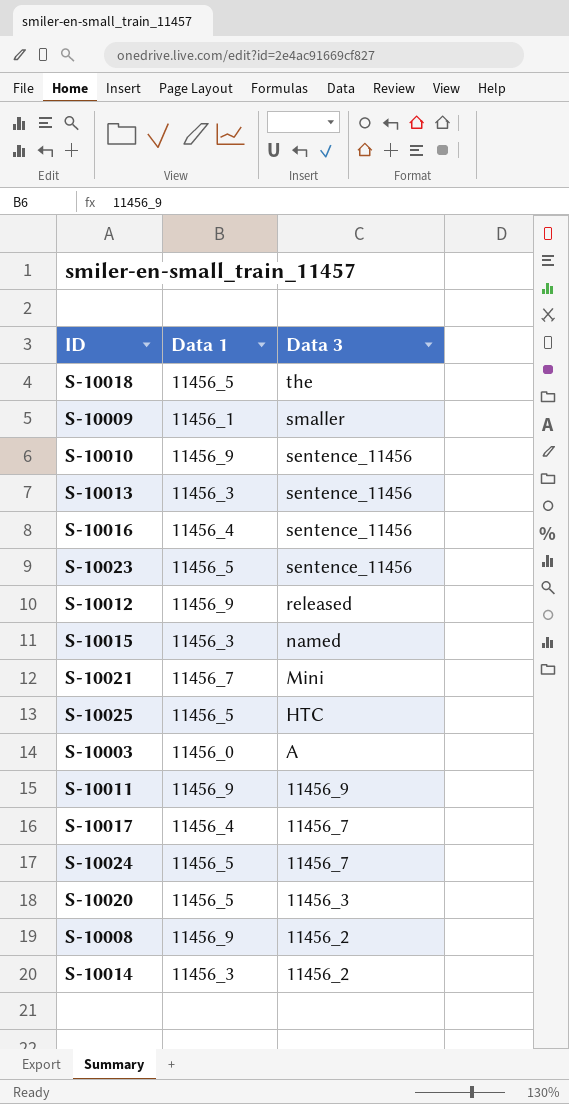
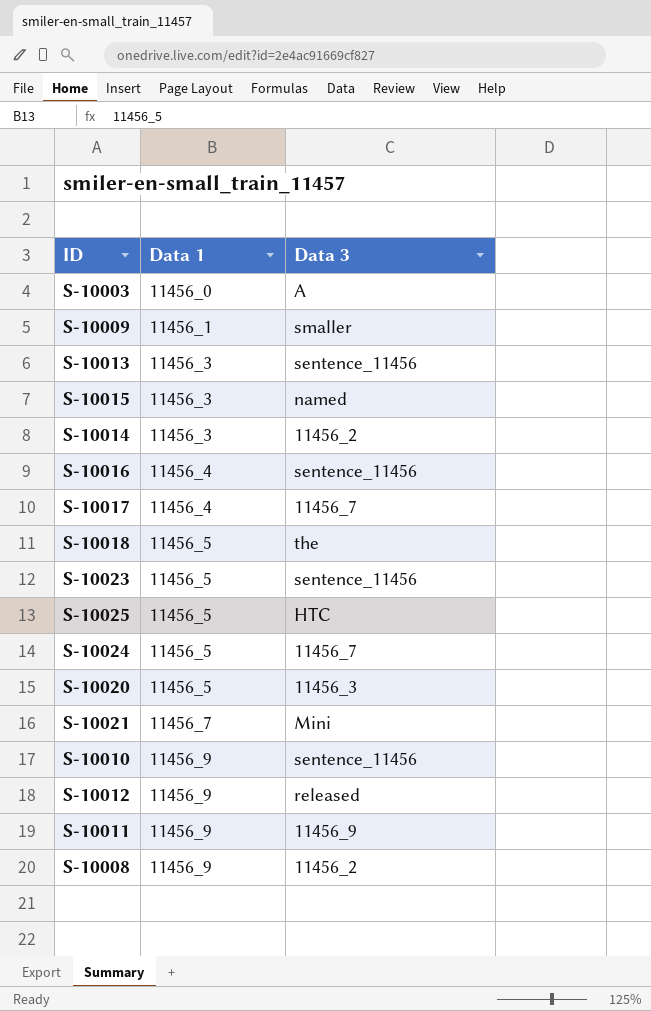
row order: Data 3 descending -> Data 1 ascending

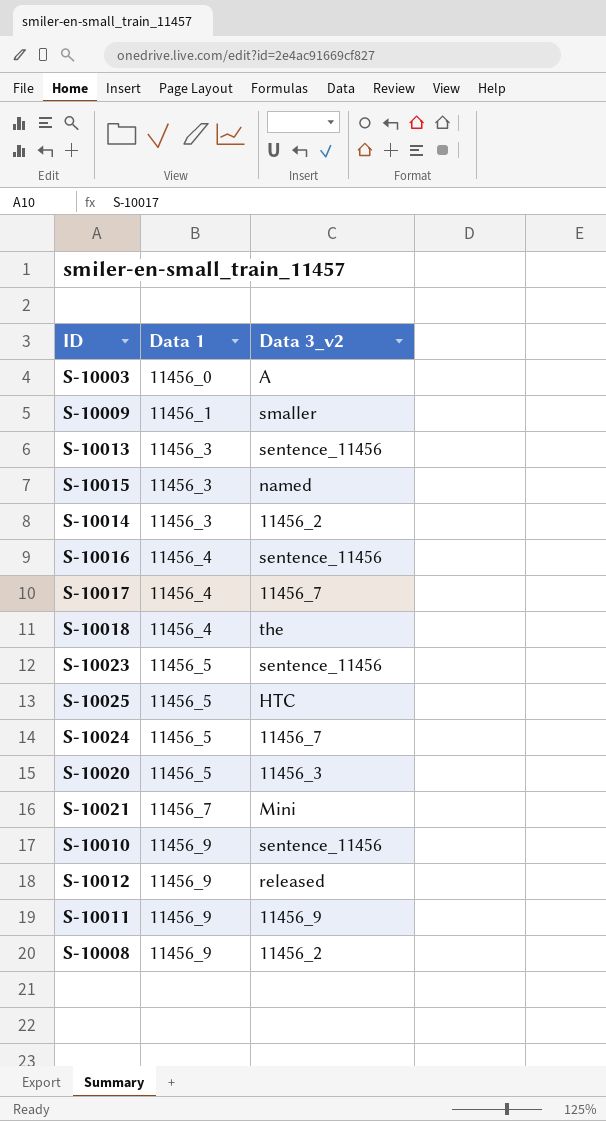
column name: Data 3 -> Data 3_v2
S-10018 | Data 1: 11456_5 -> 11456_4

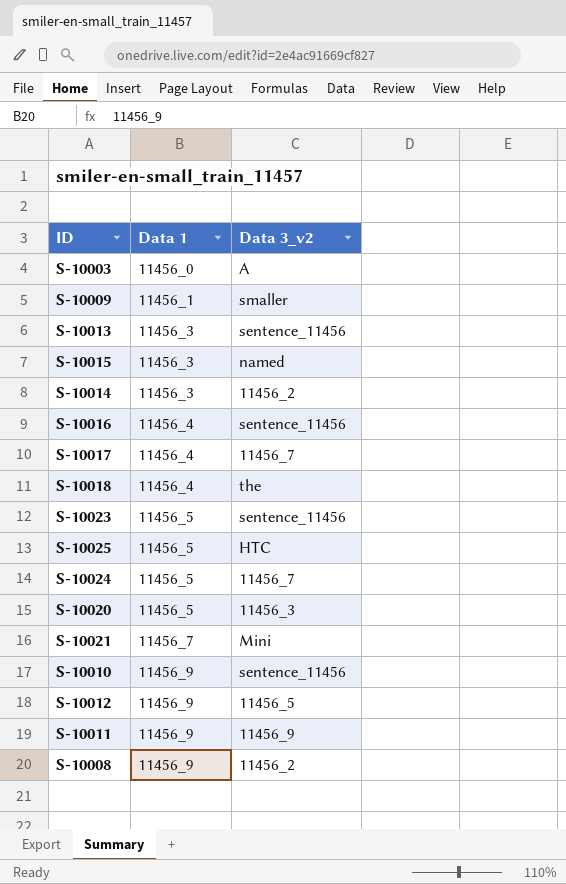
S-10012 | Data 3_v2: released -> 11456_5

